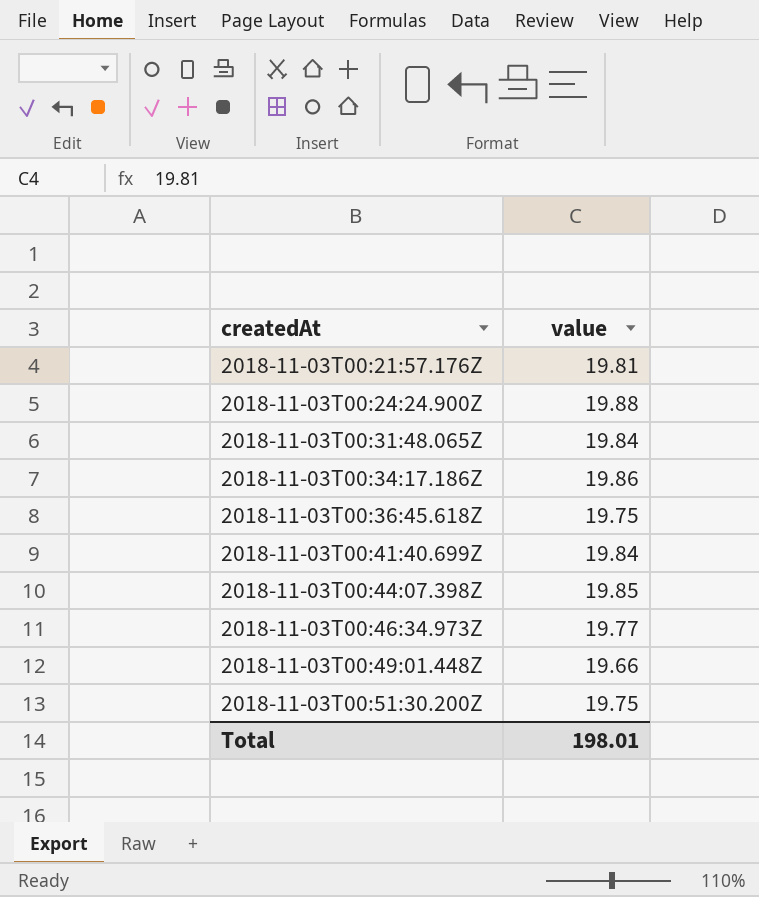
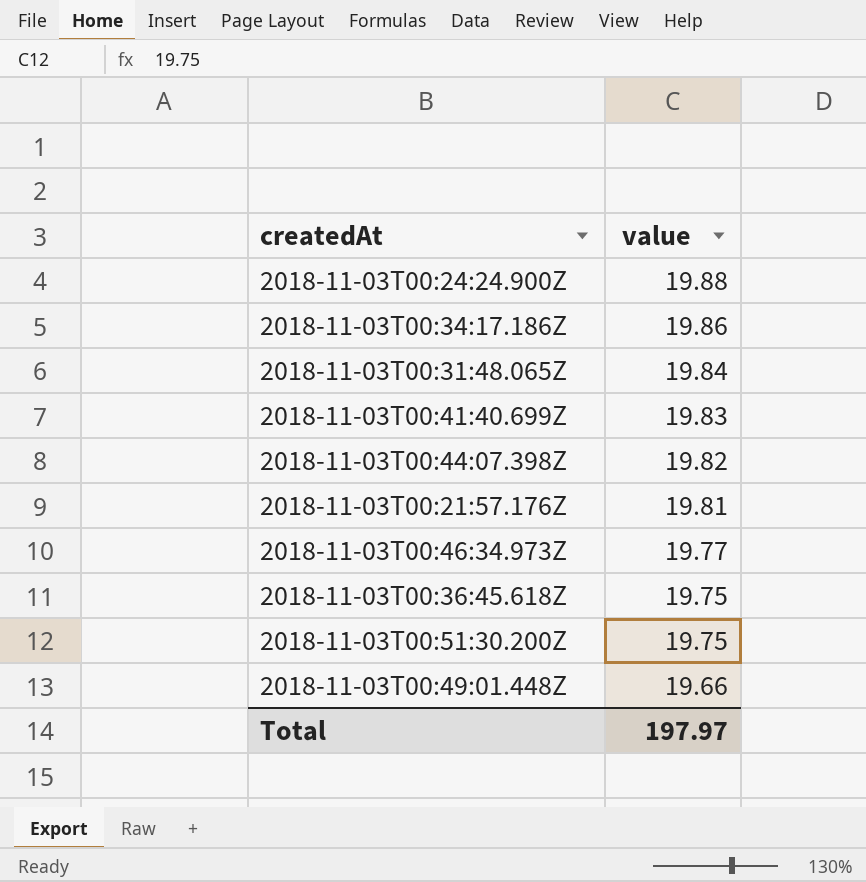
row order: createdAt ascending -> value descending
2018-11-03T00:41:40.699Z | value: 19.84 -> 19.83
2018-11-03T00:44:07.398Z | value: 19.85 -> 19.82
Total | value: 198.01 -> 197.97

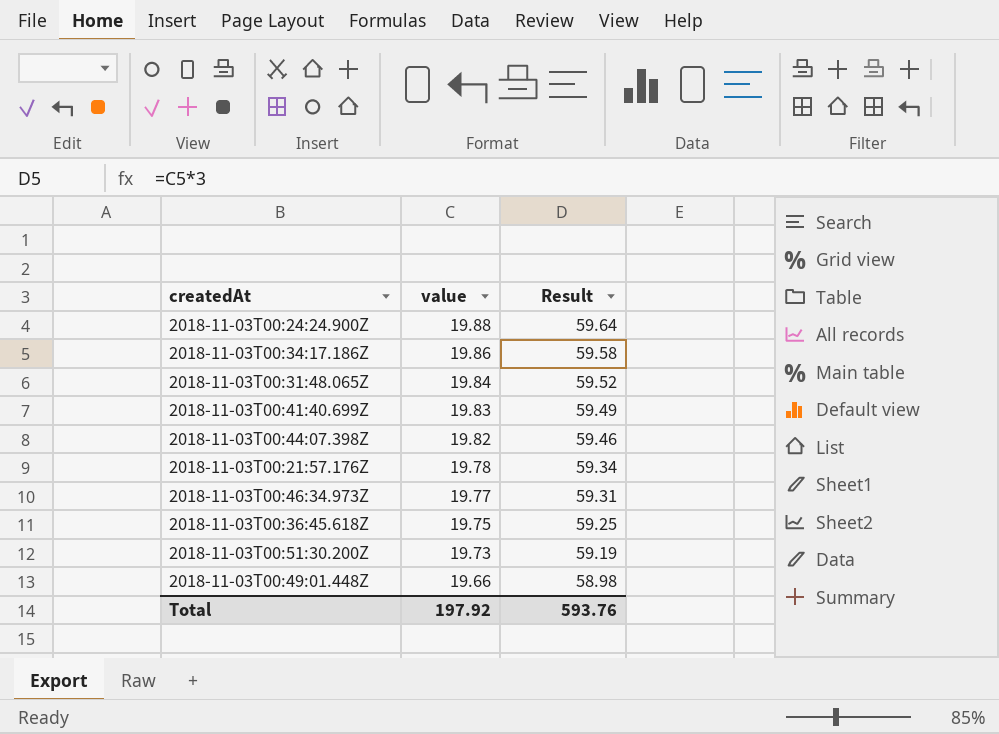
column Result | formula: none -> [value] * 3
2018-11-03T00:21:57.176Z | value: 19.81 -> 19.78
2018-11-03T00:51:30.200Z | value: 19.75 -> 19.73
Total | value: 197.97 -> 197.92

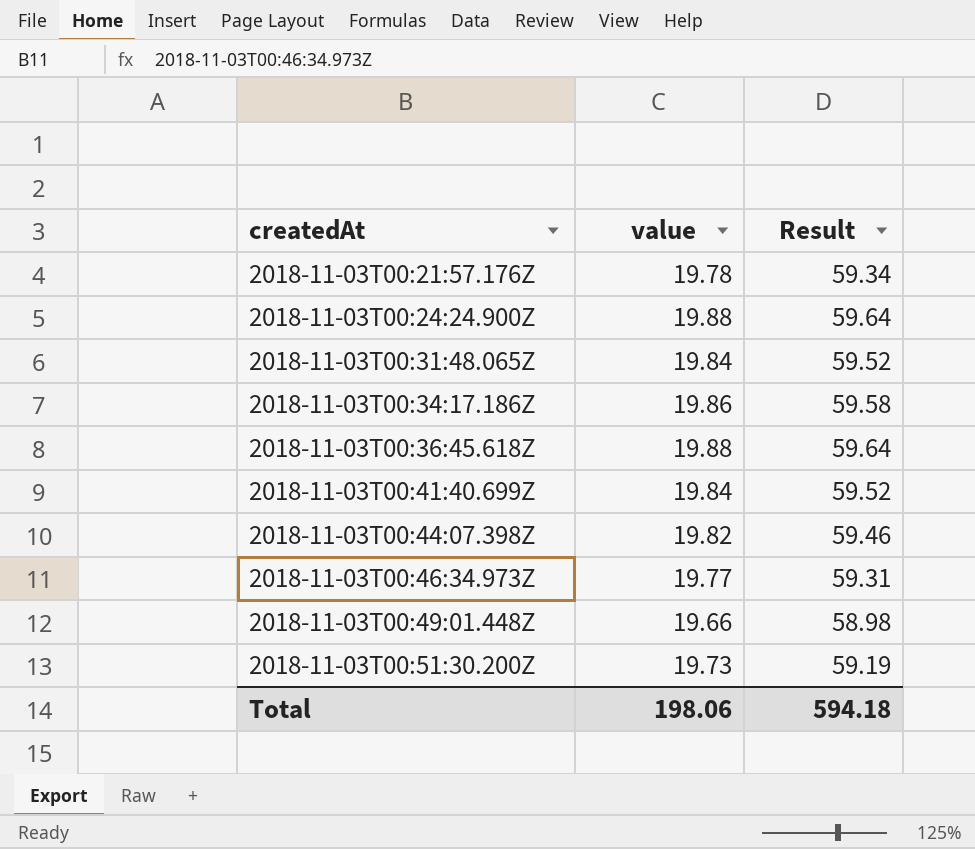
row order: value descending -> createdAt ascending
2018-11-03T00:36:45.618Z | value: 19.75 -> 19.88
2018-11-03T00:36:45.618Z | Result: 59.25 -> 59.64
2018-11-03T00:41:40.699Z | value: 19.83 -> 19.84
2018-11-03T00:41:40.699Z | Result: 59.49 -> 59.52
Total | value: 197.92 -> 198.06
Total | Result: 593.76 -> 594.18

